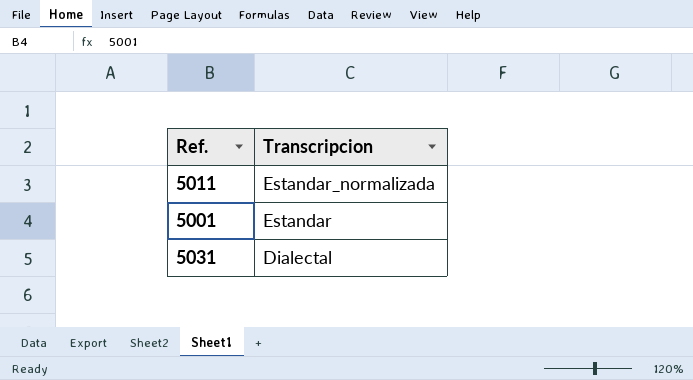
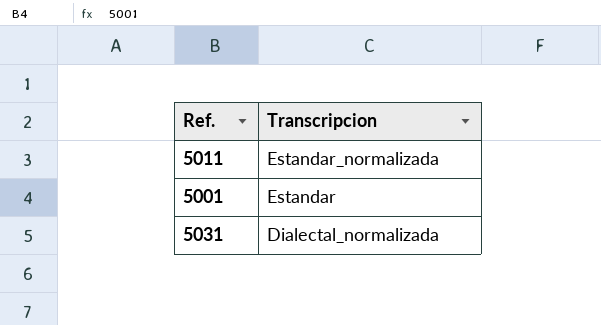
5031 | Transcripcion: Dialectal -> Dialectal_normalizada

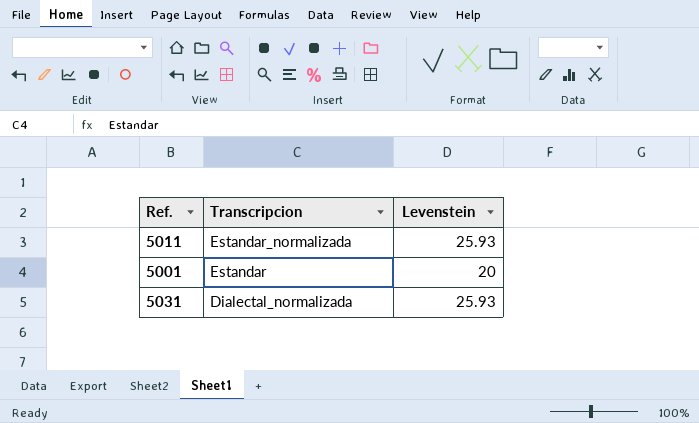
column Levenstein | position: none -> 3

